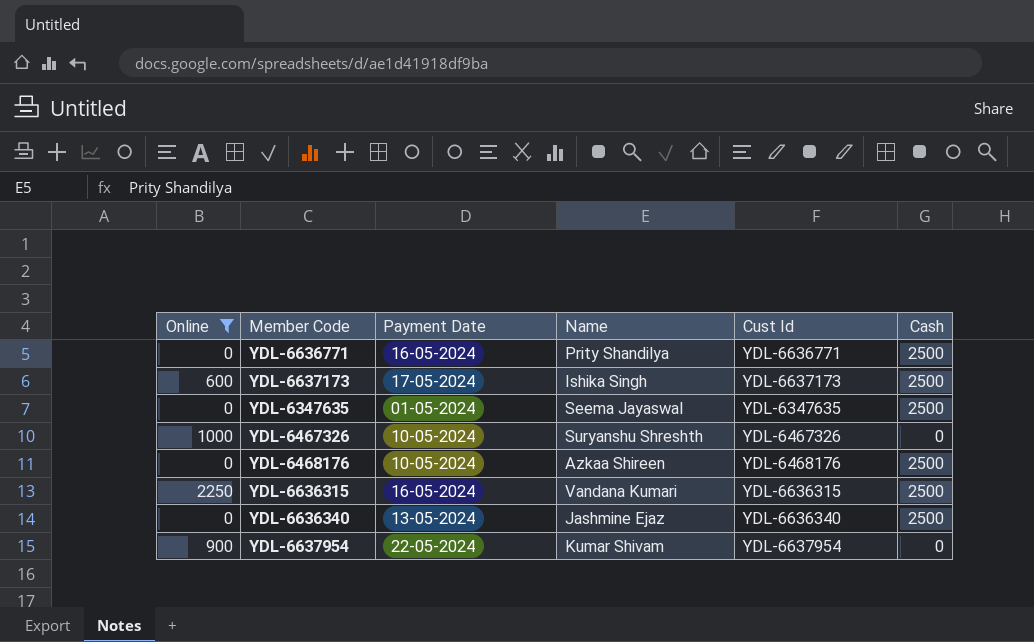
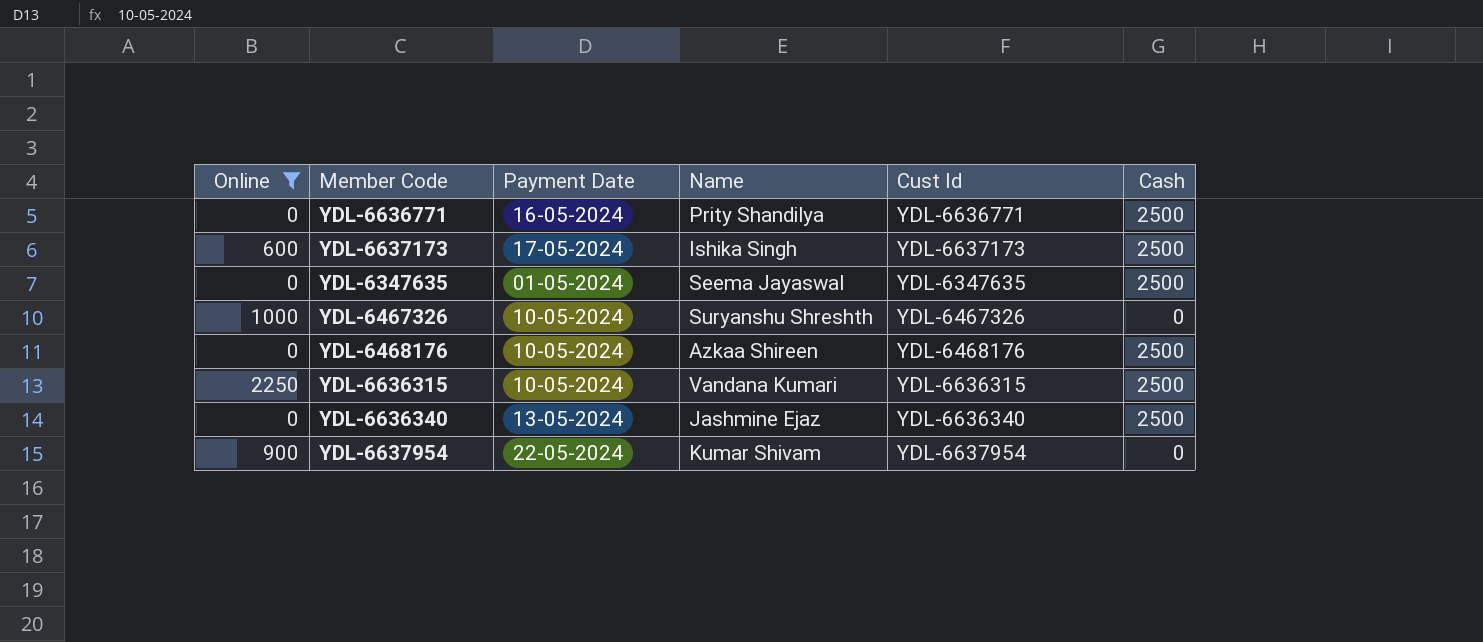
YDL-6636315 | Payment Date: 16-05-2024 -> 10-05-2024

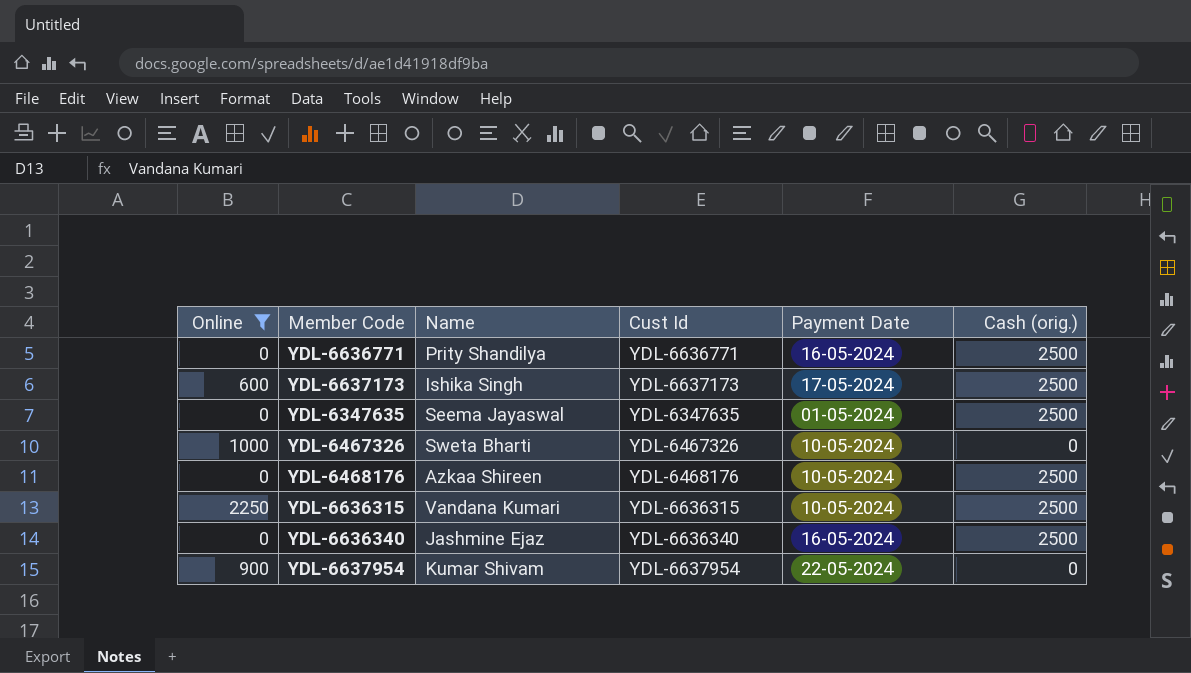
column Payment Date | position: 3 -> 5
column name: Cash -> Cash (orig.)
YDL-6467326 | Name: Suryanshu Shreshth -> Sweta Bharti
YDL-6636340 | Payment Date: 13-05-2024 -> 16-05-2024

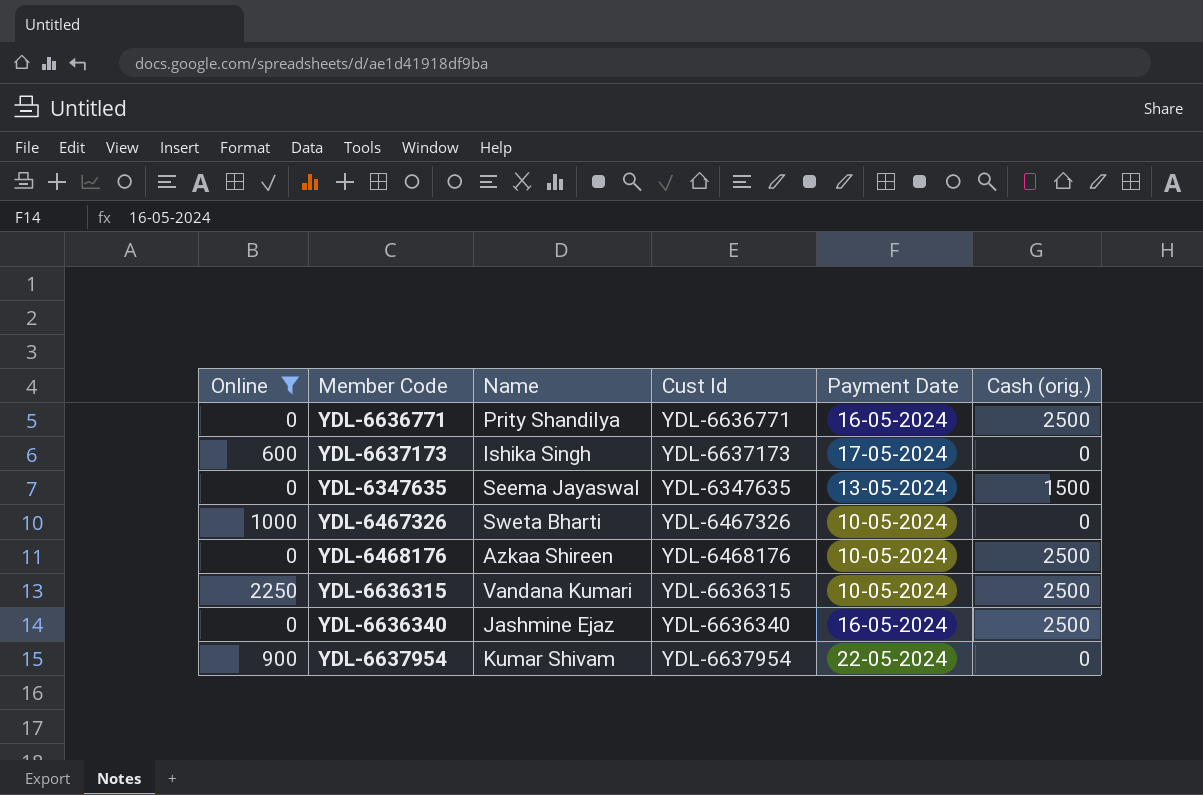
YDL-6637173 | Cash (orig.): 2500 -> 0
YDL-6347635 | Payment Date: 01-05-2024 -> 13-05-2024
YDL-6347635 | Cash (orig.): 2500 -> 1500

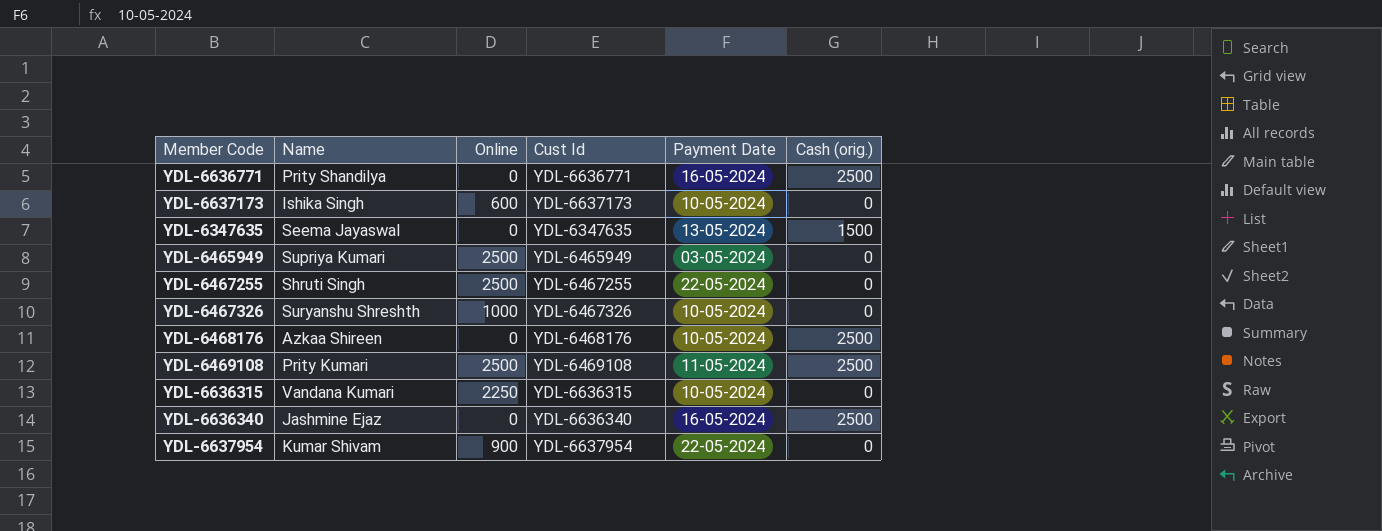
filter: Online != 2500 -> none
column Online | position: 1 -> 3
YDL-6637173 | Payment Date: 17-05-2024 -> 10-05-2024
YDL-6467326 | Name: Sweta Bharti -> Suryanshu Shreshth
YDL-6636315 | Cash (orig.): 2500 -> 0

